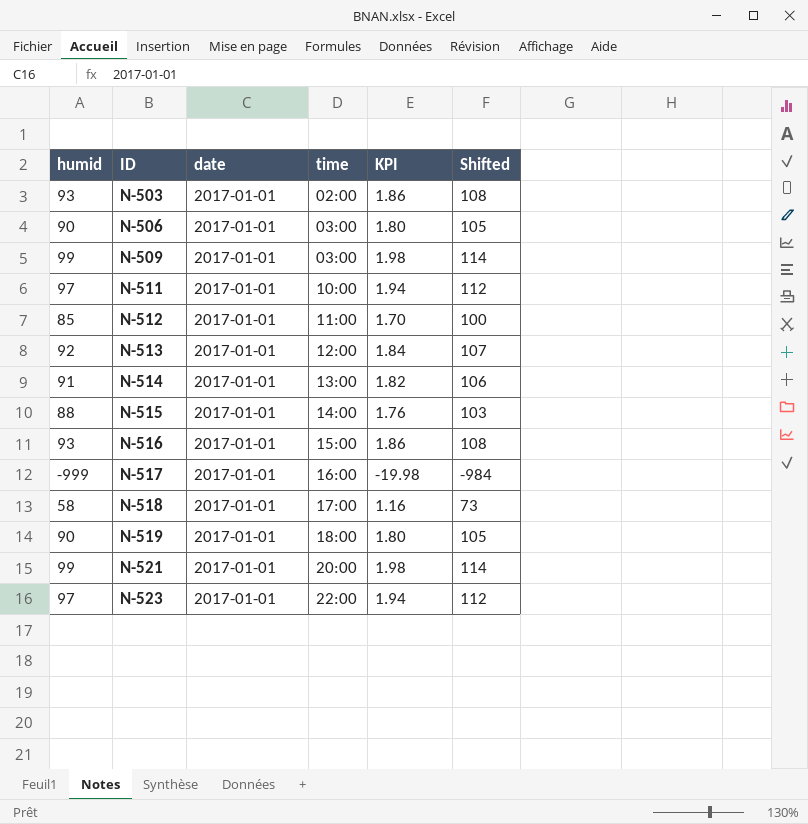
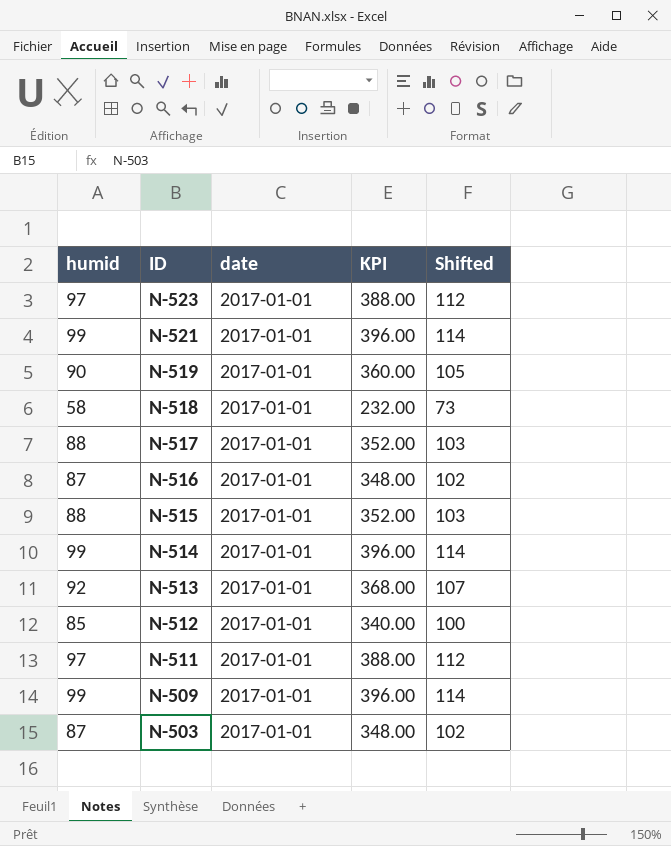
row order: ID ascending -> ID descending
column time | position: 4 -> none
column KPI | formula: [humid] * 0.02 -> [humid] * 4
row N-506: 90 | 2017-01-01 | 03:00 | 1.80 | 105 -> none
N-517 | humid: -999 -> 88
N-517 | Shifted: -984 -> 103
N-516 | humid: 93 -> 87
N-516 | Shifted: 108 -> 102
N-514 | humid: 91 -> 99
N-514 | Shifted: 106 -> 114
N-503 | humid: 93 -> 87
N-503 | Shifted: 108 -> 102

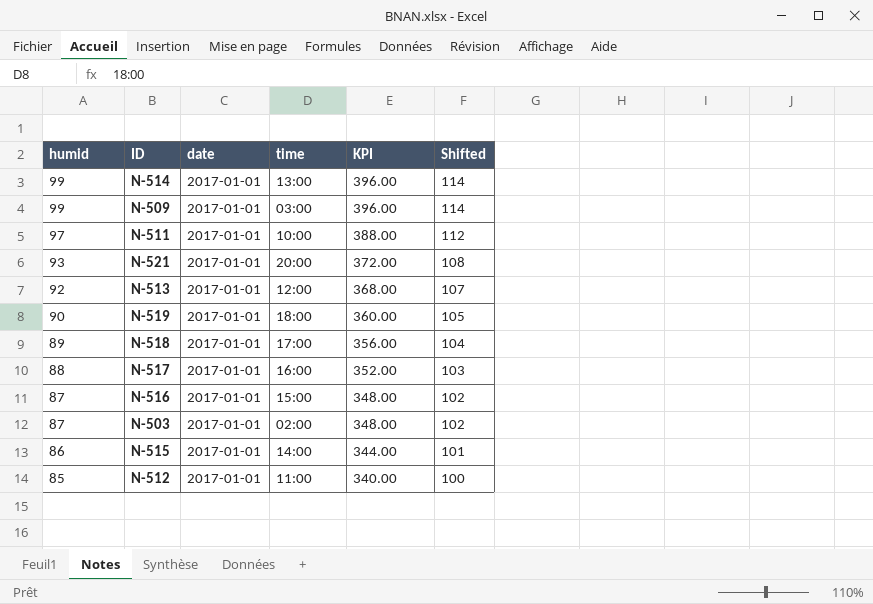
row order: ID descending -> humid descending
column time | position: none -> 4
row N-523: 97 | 2017-01-01 | 388.00 | 112 -> none
N-521 | humid: 99 -> 93
N-521 | KPI: 396.00 -> 372.00
N-521 | Shifted: 114 -> 108
N-518 | humid: 58 -> 89
N-518 | KPI: 232.00 -> 356.00
N-518 | Shifted: 73 -> 104
N-515 | humid: 88 -> 86
N-515 | KPI: 352.00 -> 344.00
N-515 | Shifted: 103 -> 101

